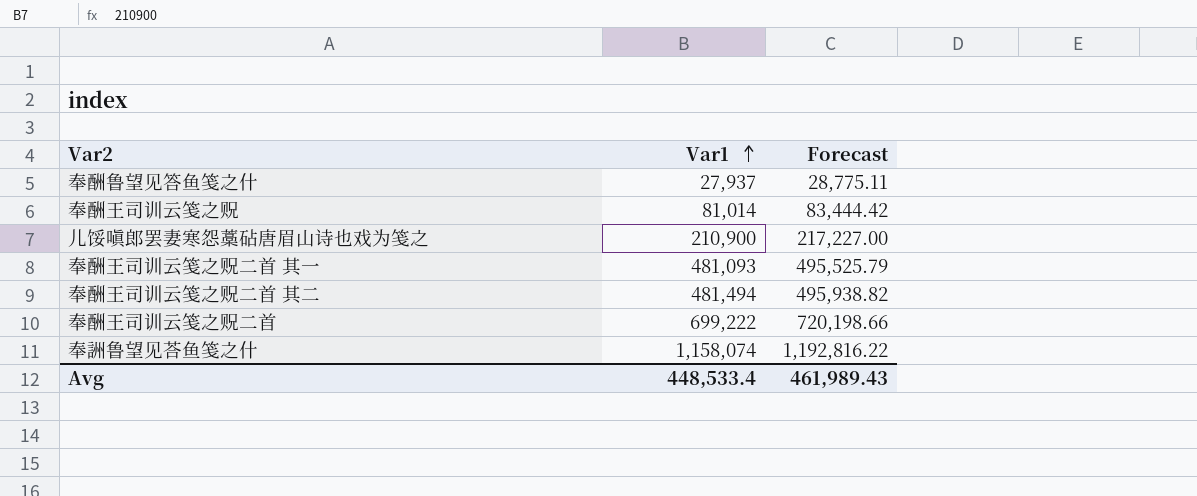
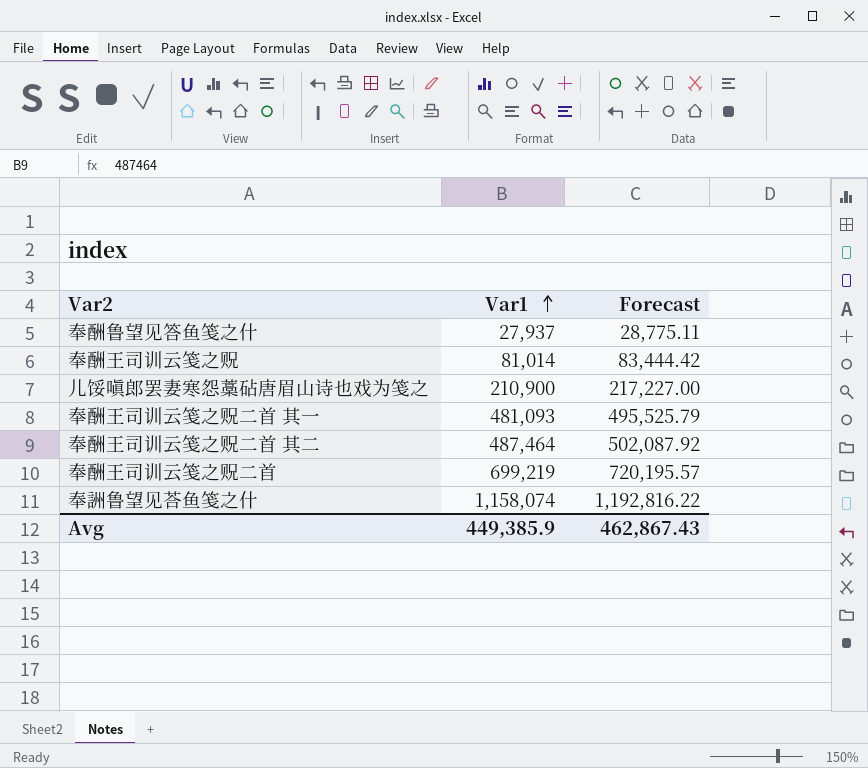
奉酬王司训云笺之贶二首 其二 | Var1: 481,494 -> 487,464
奉酬王司训云笺之贶二首 其二 | Forecast: 495,938.82 -> 502,087.92
奉酬王司训云笺之贶二首 | Var1: 699,222 -> 699,219
奉酬王司训云笺之贶二首 | Forecast: 720,198.66 -> 720,195.57
Avg | Var1: 448,533.4 -> 449,385.9
Avg | Forecast: 461,989.43 -> 462,867.43

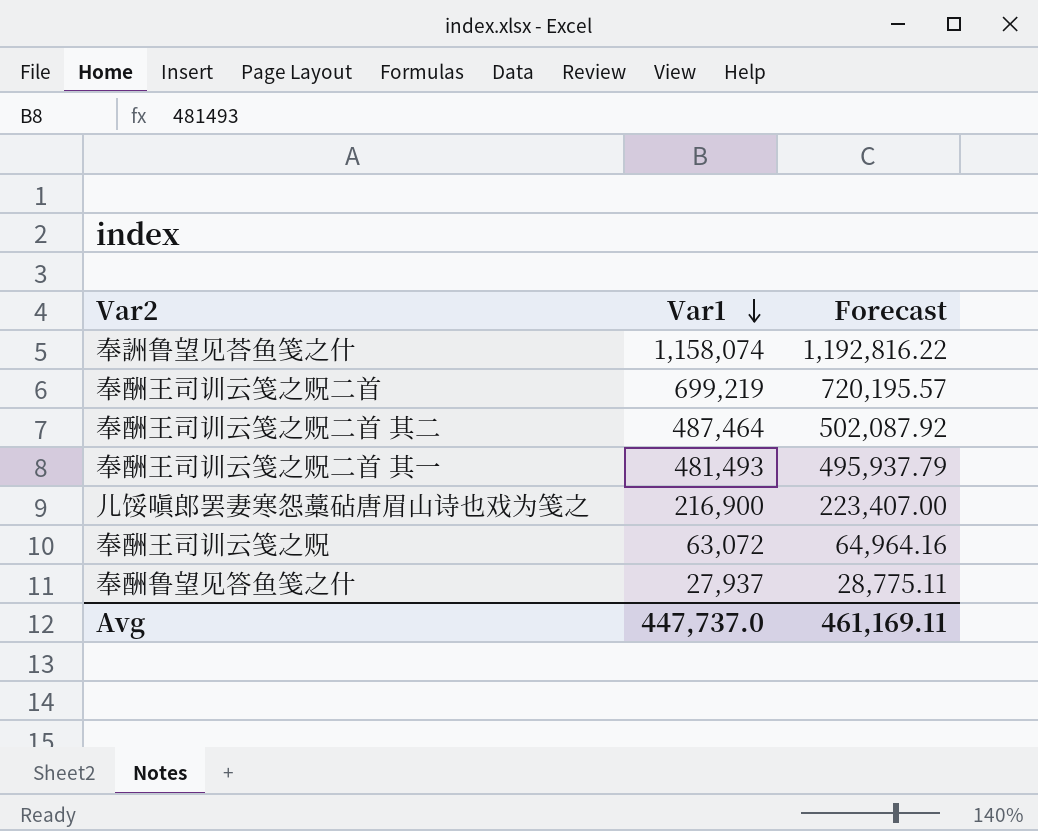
row order: Var1 ascending -> Var1 descending
奉酬王司训云笺之贶二首 其一 | Var1: 481,093 -> 481,493
奉酬王司训云笺之贶二首 其一 | Forecast: 495,525.79 -> 495,937.79
儿馁嗔郎罢妻寒怨藁砧唐眉山诗也戏为笺之 | Var1: 210,900 -> 216,900
儿馁嗔郎罢妻寒怨藁砧唐眉山诗也戏为笺之 | Forecast: 217,227.00 -> 223,407.00
奉酬王司训云笺之贶 | Var1: 81,014 -> 63,072
奉酬王司训云笺之贶 | Forecast: 83,444.42 -> 64,964.16
Avg | Var1: 449,385.9 -> 447,737.0
Avg | Forecast: 462,867.43 -> 461,169.11

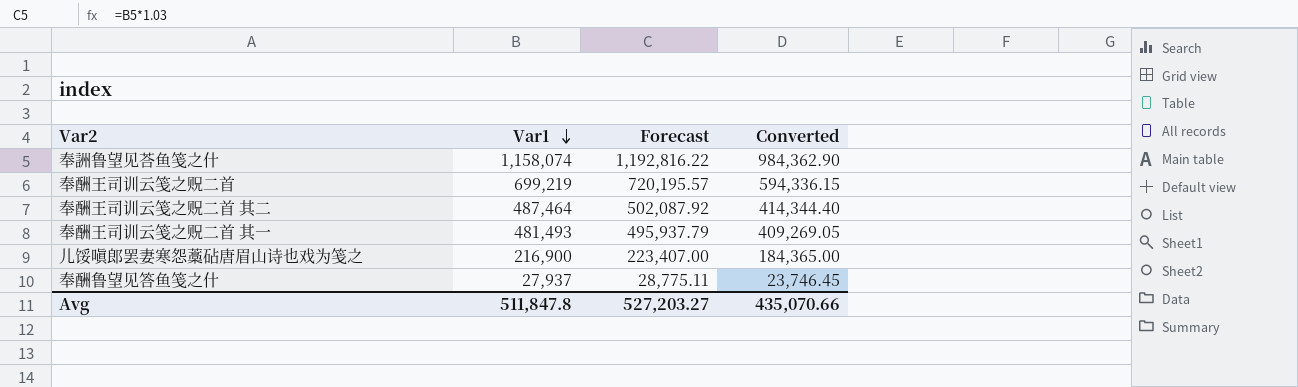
column Converted | formula: none -> [Var1] * 0.85
row 奉酬王司训云笺之贶: 63,072 | 64,964.16 -> none
Avg | Var1: 447,737.0 -> 511,847.8
Avg | Forecast: 461,169.11 -> 527,203.27

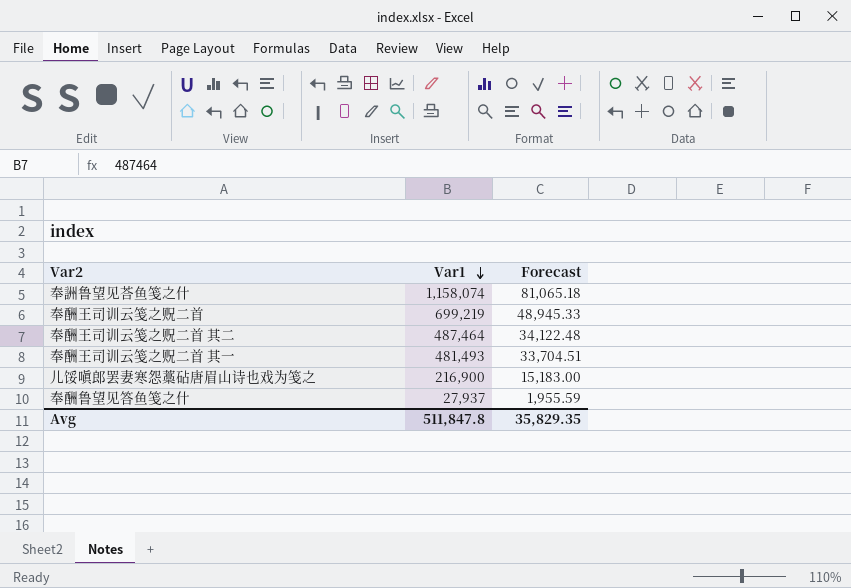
column Converted | formula: [Var1] * 0.85 -> none
column Forecast | formula: [Var1] * 1.03 -> [Var1] * 0.07
Avg | Forecast: 527,203.27 -> 35,829.35

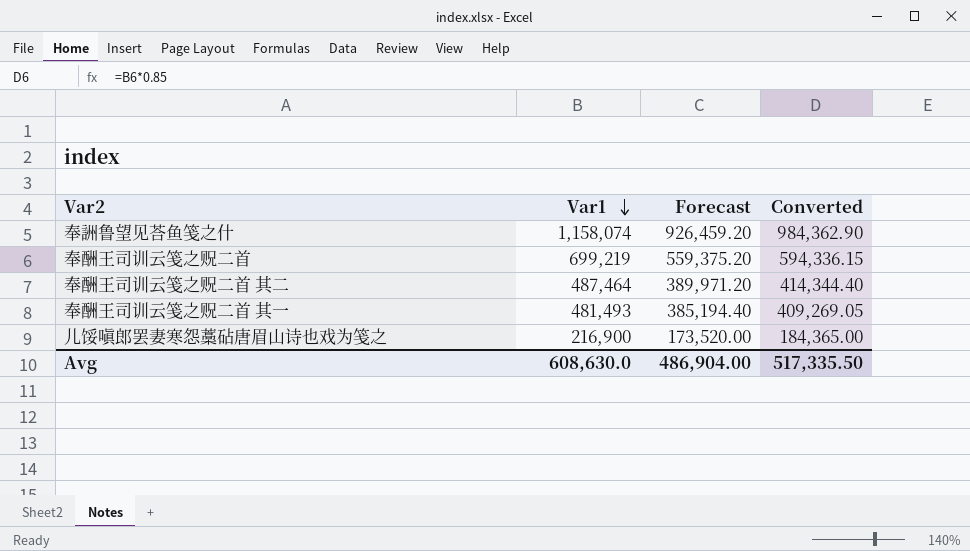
column Forecast | formula: [Var1] * 0.07 -> [Var1] * 0.8
column Converted | formula: none -> [Var1] * 0.85
row 奉酬鲁望见答鱼笺之什: 27,937 | 1,955.59 -> none
Avg | Var1: 511,847.8 -> 608,630.0
Avg | Forecast: 35,829.35 -> 486,904.00

